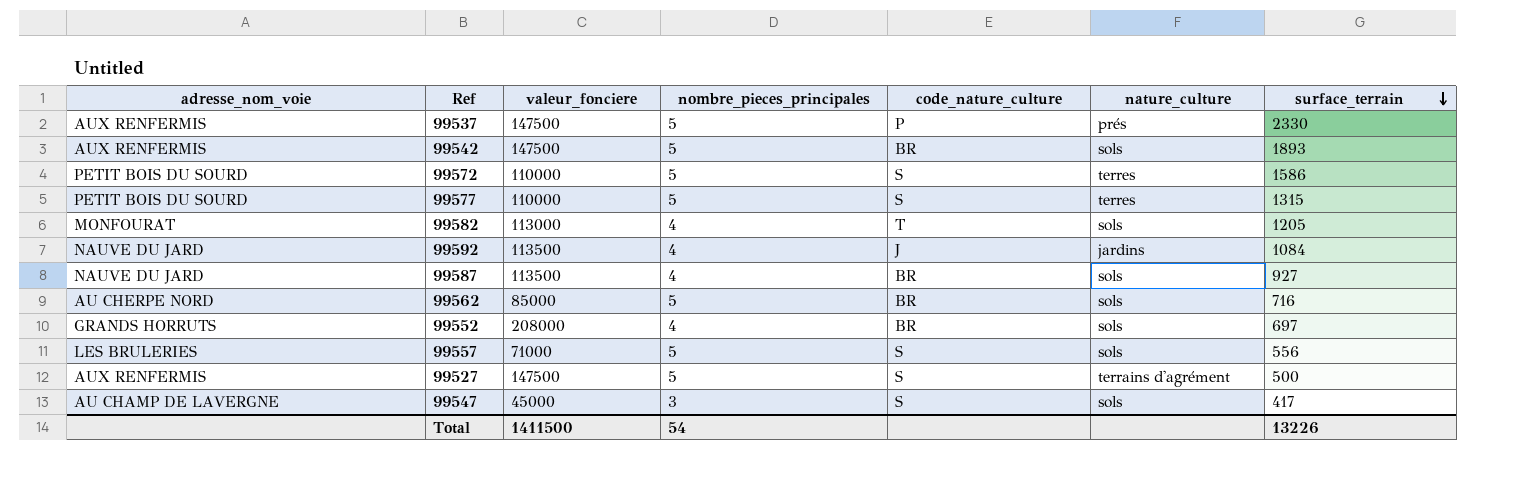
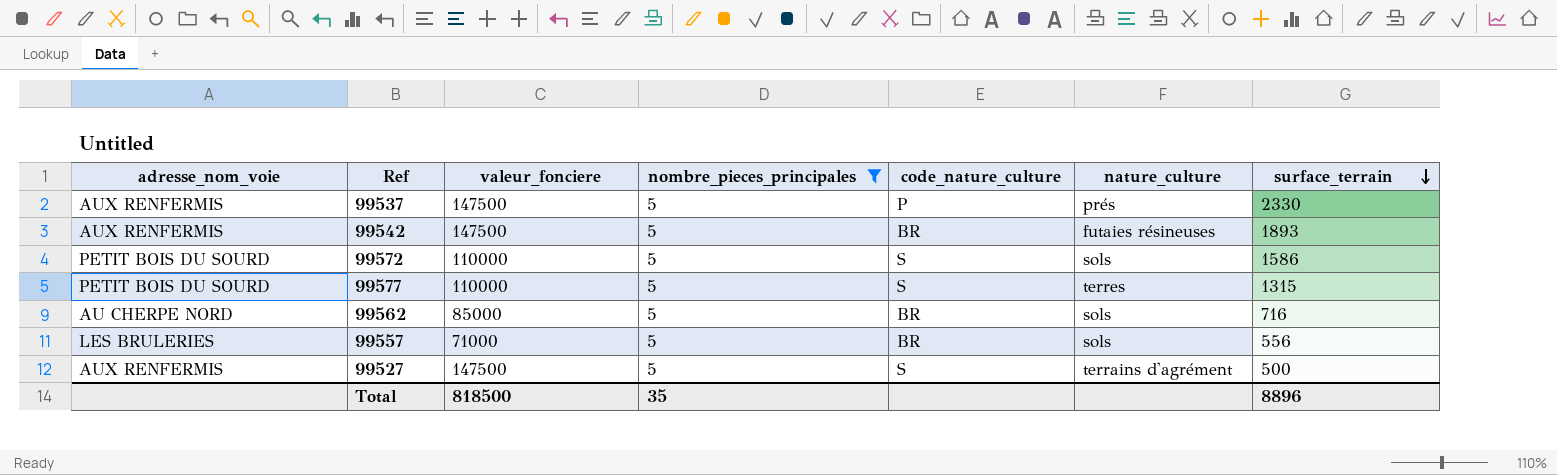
filter: none -> nombre_pieces_principales = 5
99542 | nature_culture: sols -> futaies résineuses
99572 | nature_culture: terres -> sols
99557 | code_nature_culture: S -> BR
Total | valeur_fonciere: 1411500 -> 818500
Total | nombre_pieces_principales: 54 -> 35
Total | surface_terrain: 13226 -> 8896

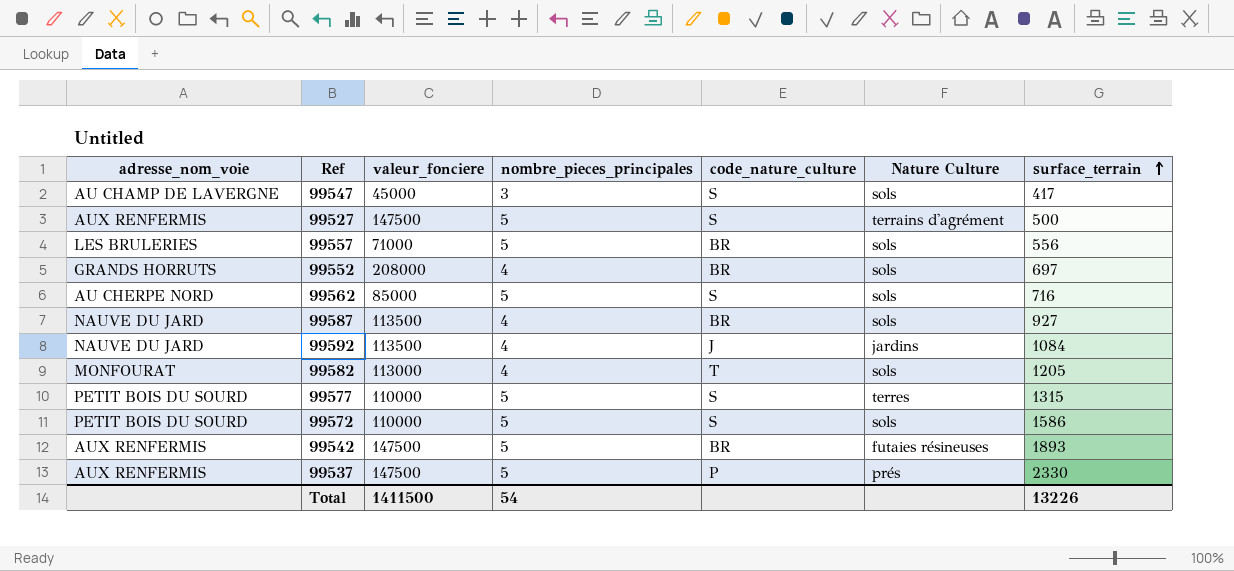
filter: nombre_pieces_principales = 5 -> none
row order: surface_terrain descending -> surface_terrain ascending
column name: nature_culture -> Nature Culture
99562 | code_nature_culture: BR -> S
Total | valeur_fonciere: 818500 -> 1411500
Total | nombre_pieces_principales: 35 -> 54
Total | surface_terrain: 8896 -> 13226

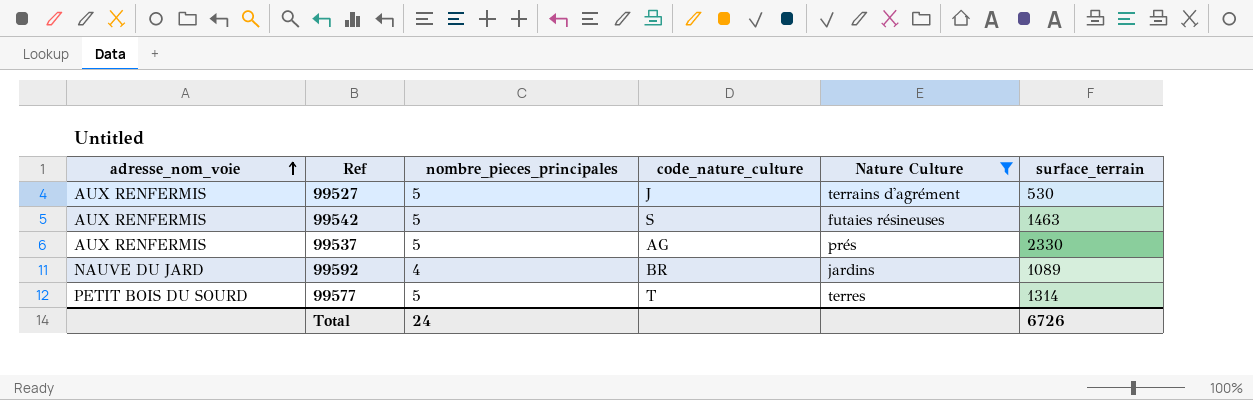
filter: none -> Nature Culture != sols
row order: surface_terrain ascending -> adresse_nom_voie ascending
column valeur_fonciere | position: 3 -> none
99527 | code_nature_culture: S -> J
99527 | surface_terrain: 500 -> 530
99542 | code_nature_culture: BR -> S
99542 | surface_terrain: 1893 -> 1463
99537 | code_nature_culture: P -> AG
99592 | code_nature_culture: J -> BR
99592 | surface_terrain: 1084 -> 1089
99577 | code_nature_culture: S -> T
99577 | surface_terrain: 1315 -> 1314
Total | nombre_pieces_principales: 54 -> 24
Total | surface_terrain: 13226 -> 6726

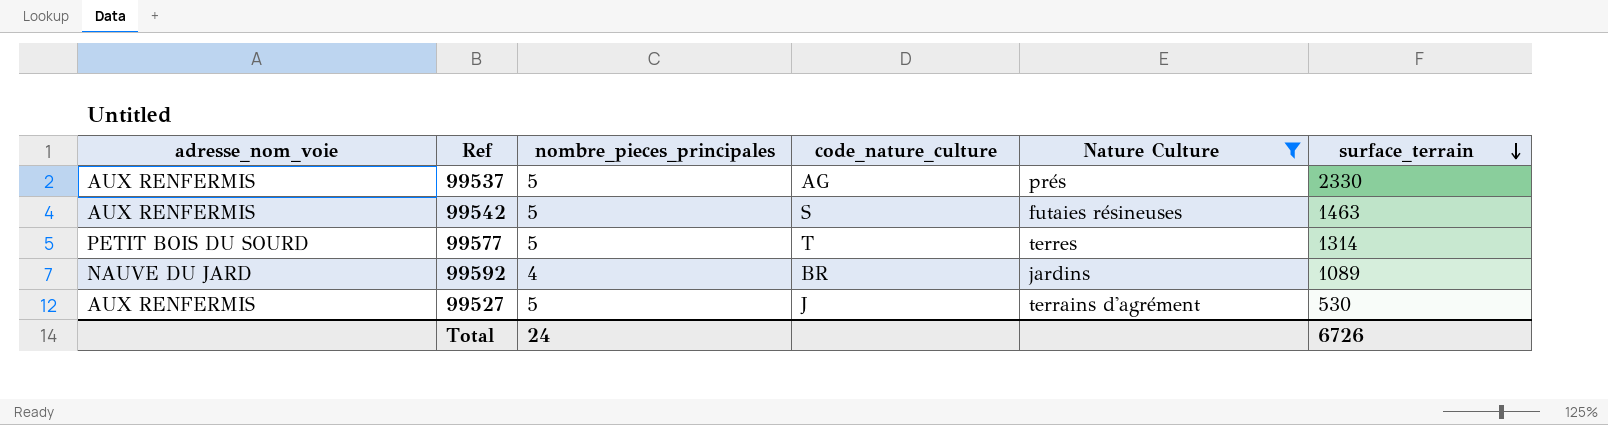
row order: adresse_nom_voie ascending -> surface_terrain descending

